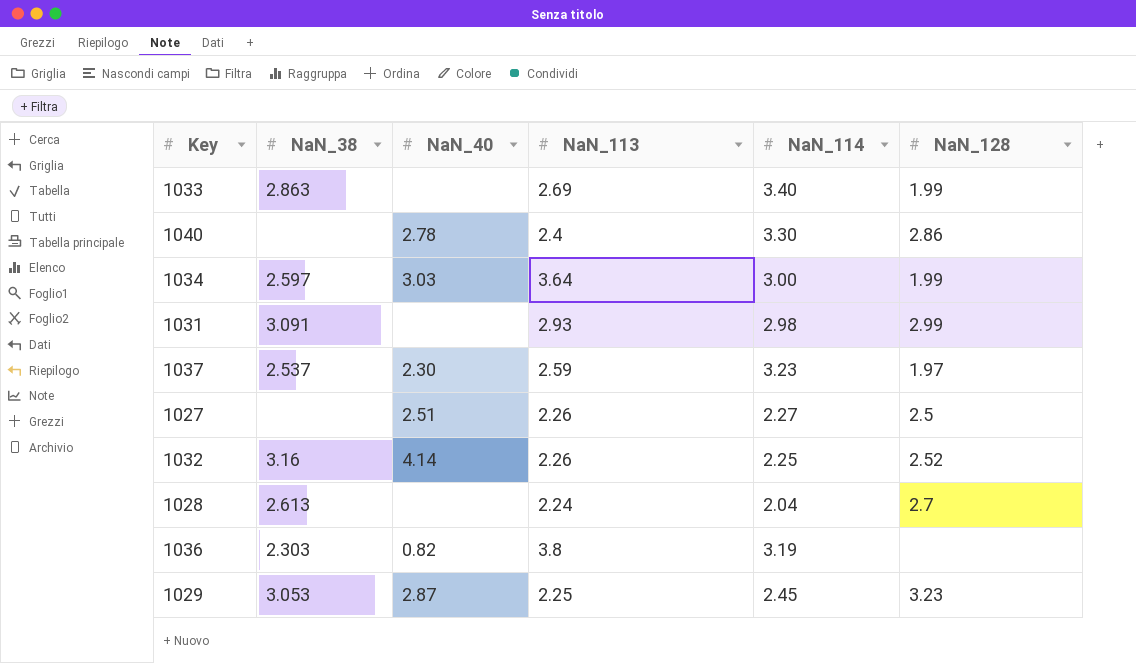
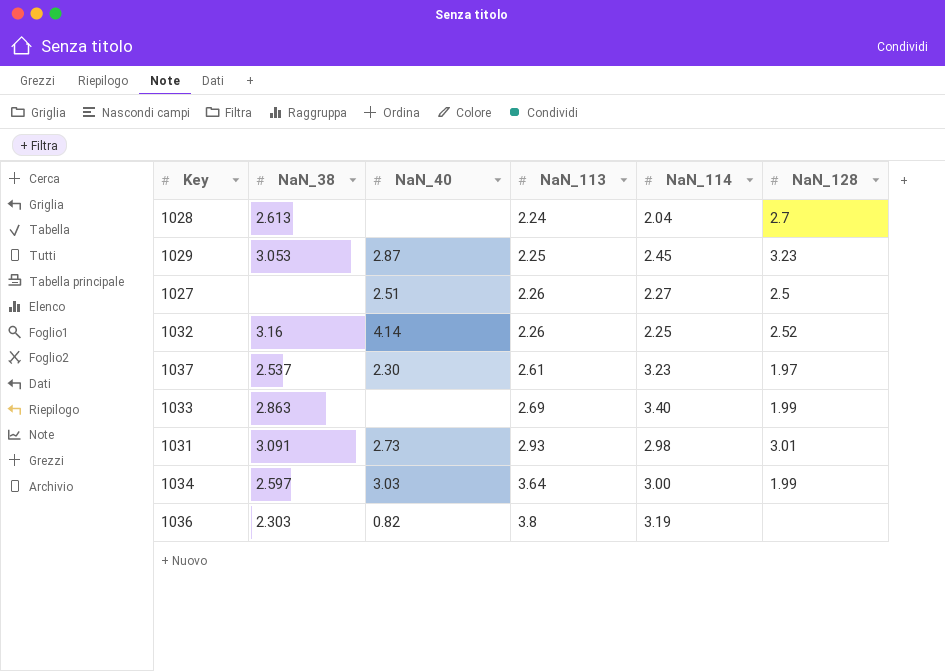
row order: none -> NaN_113 ascending
row 1040: none | 2.78 | 2.4 | 3.30 | 2.86 -> none
1037 | NaN_113: 2.59 -> 2.61
1031 | NaN_40: none -> 2.73
1031 | NaN_128: 2.99 -> 3.01

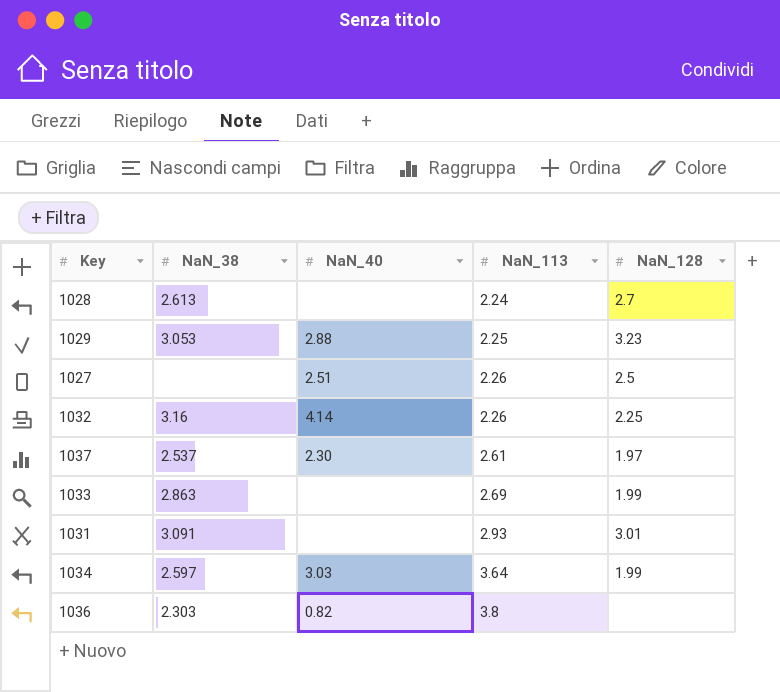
column NaN_114 | position: 5 -> none
1029 | NaN_40: 2.87 -> 2.88
1032 | NaN_128: 2.52 -> 2.25
1031 | NaN_40: 2.73 -> none

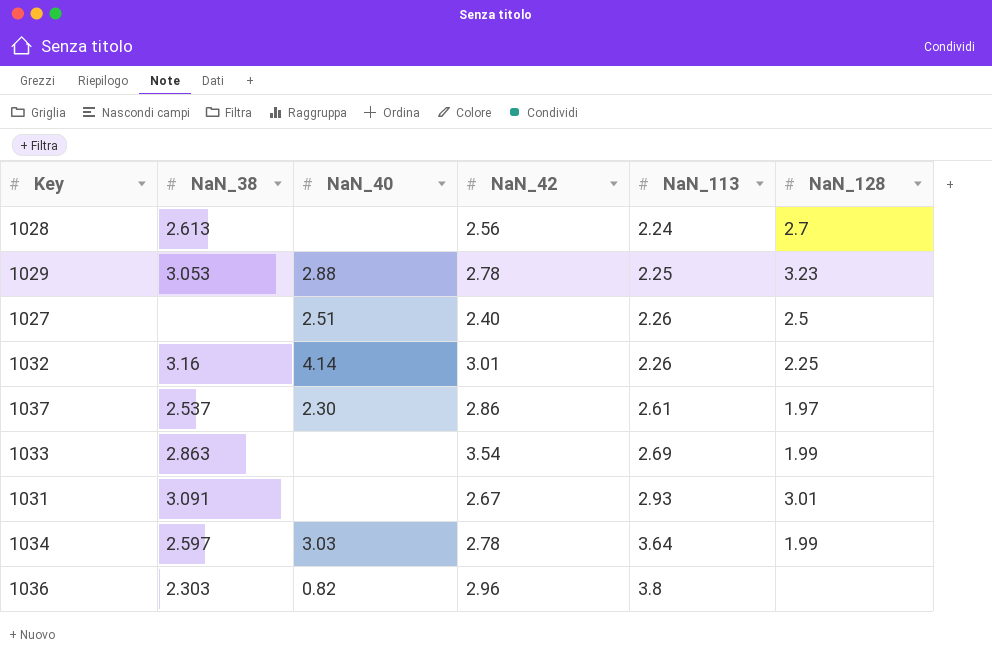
column NaN_42 | position: none -> 4

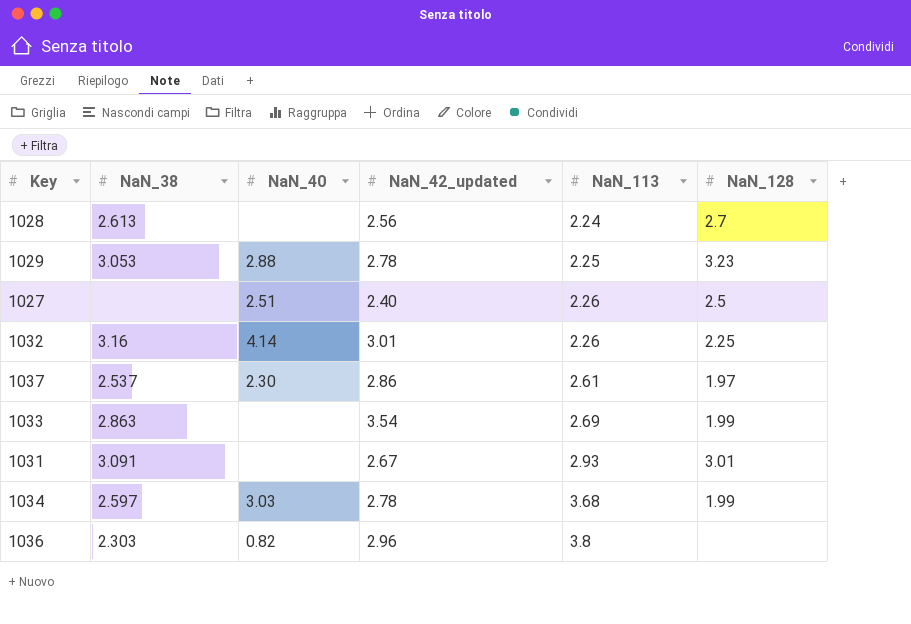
column name: NaN_42 -> NaN_42_updated
1034 | NaN_113: 3.64 -> 3.68

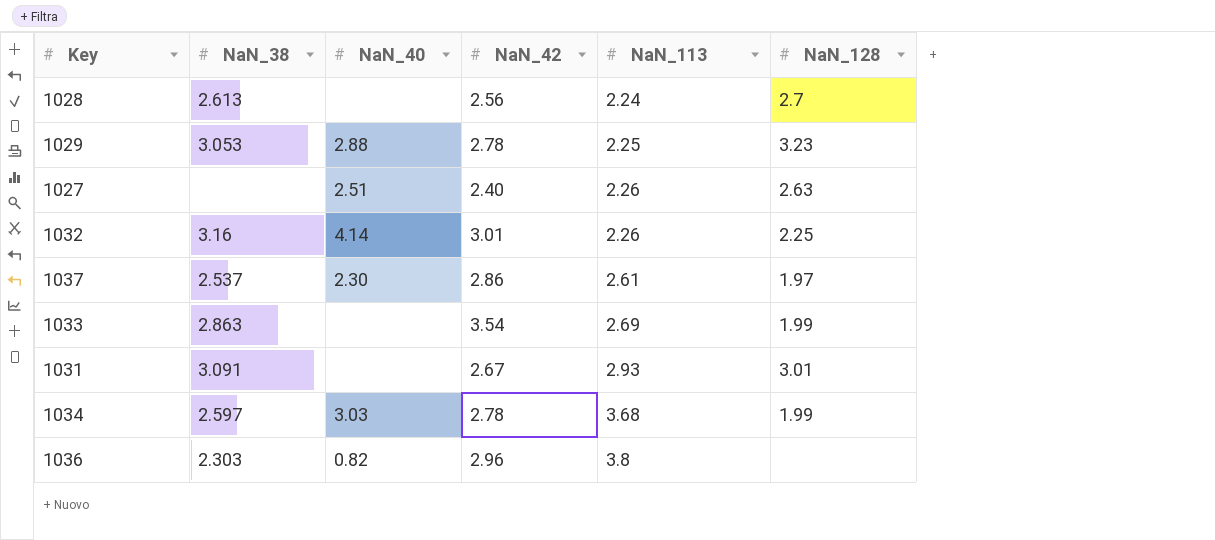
column name: NaN_42_updated -> NaN_42
1027 | NaN_128: 2.5 -> 2.63

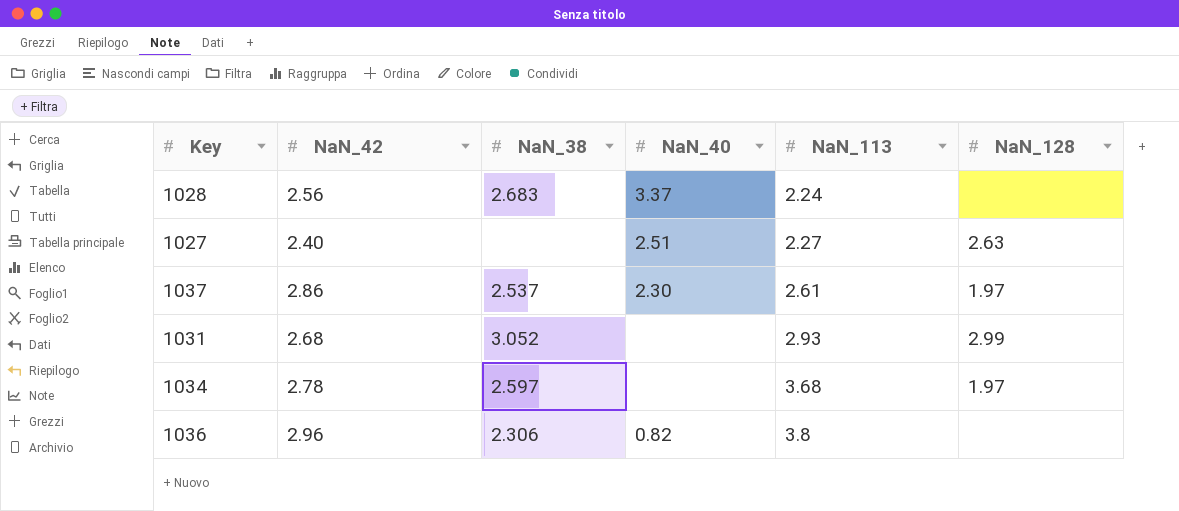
column NaN_42 | position: 4 -> 2
row 1029: 3.053 | 2.88 | 2.78 | 2.25 | 3.23 -> none
row 1032: 3.16 | 4.14 | 3.01 | 2.26 | 2.25 -> none
row 1033: 2.863 | none | 3.54 | 2.69 | 1.99 -> none
1028 | NaN_38: 2.613 -> 2.683
1028 | NaN_40: none -> 3.37
1028 | NaN_128: 2.7 -> none
1027 | NaN_113: 2.26 -> 2.27
1031 | NaN_42: 2.67 -> 2.68
1031 | NaN_38: 3.091 -> 3.052
1031 | NaN_128: 3.01 -> 2.99
1034 | NaN_40: 3.03 -> none
1034 | NaN_128: 1.99 -> 1.97
1036 | NaN_38: 2.303 -> 2.306

